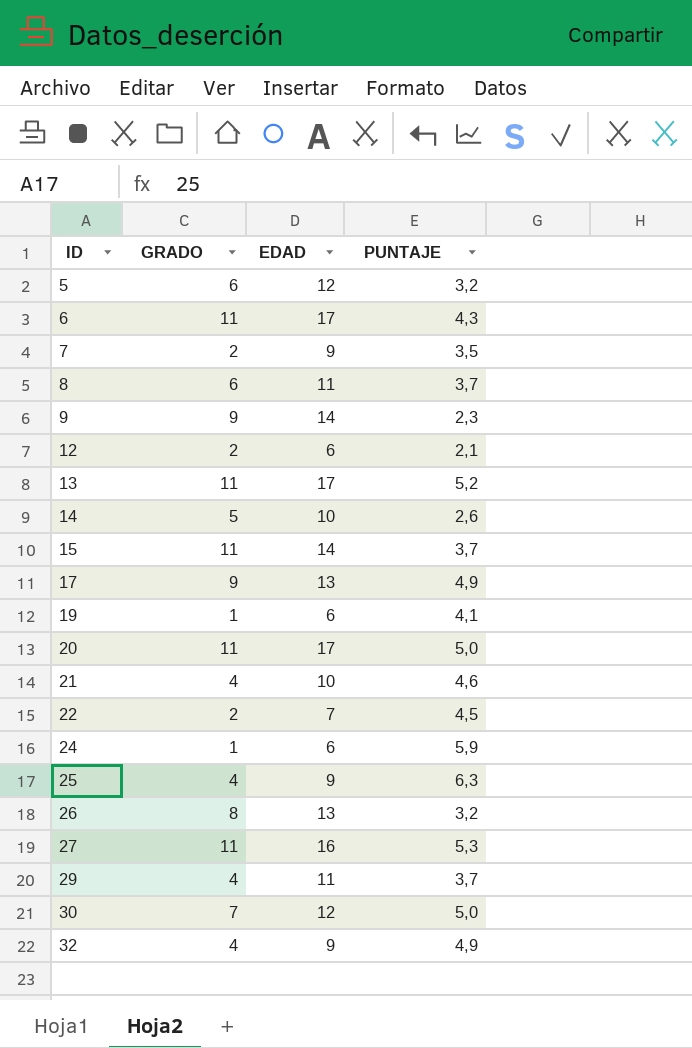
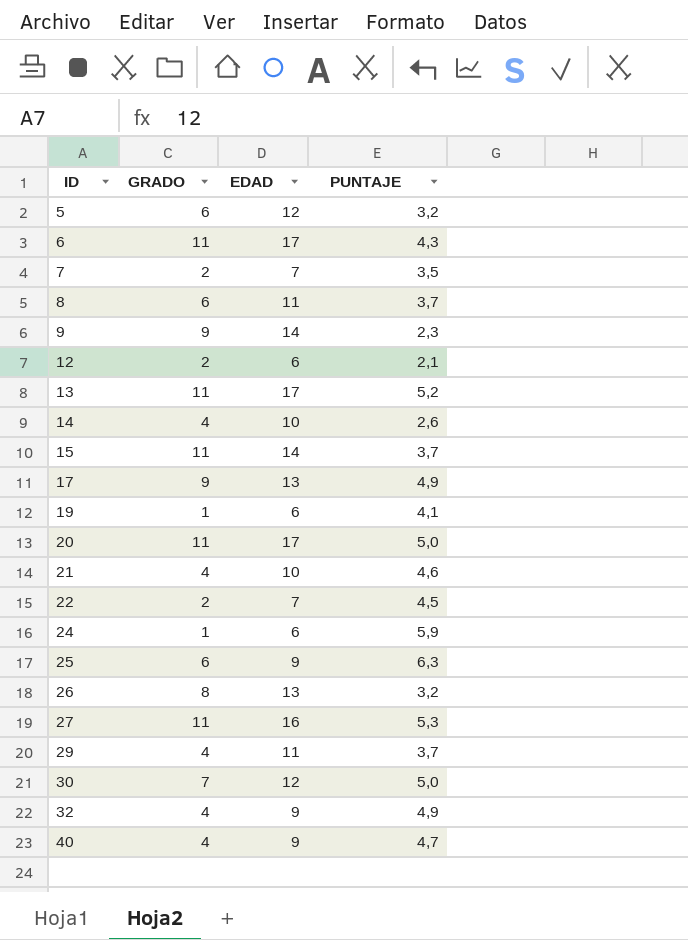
7 | EDAD: 9 -> 7
14 | GRADO: 5 -> 4
25 | GRADO: 4 -> 6
row 40: none -> 4 | 9 | 4,7

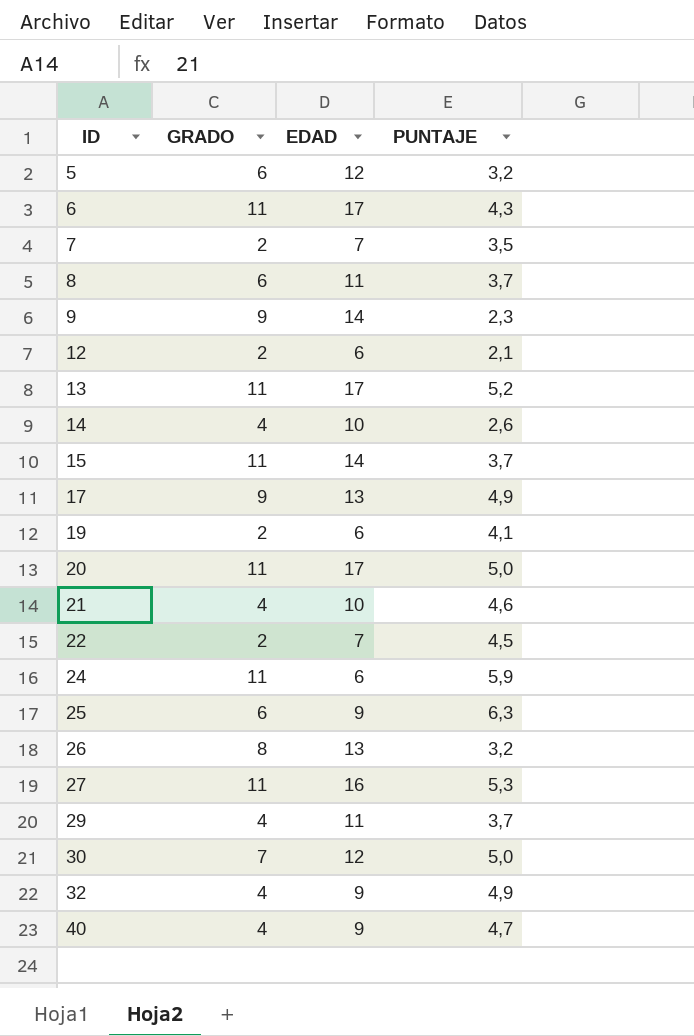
19 | GRADO: 1 -> 2
24 | GRADO: 1 -> 11

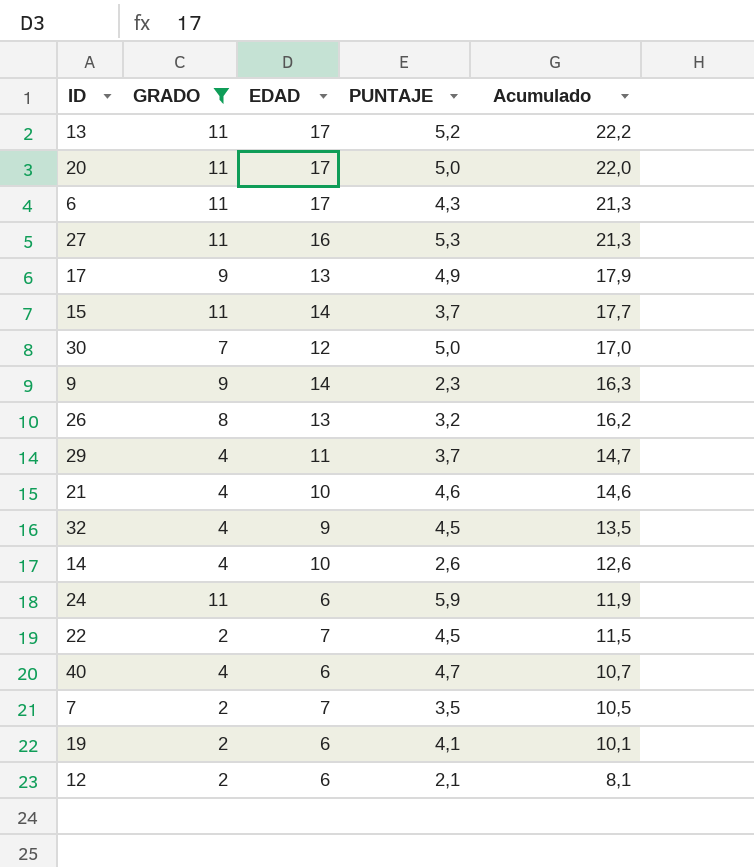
filter: none -> GRADO != 6
row order: ID ascending -> Acumulado descending
column Acumulado | formula: none -> [EDAD] + [PUNTAJE]
32 | PUNTAJE: 4,9 -> 4,5
40 | EDAD: 9 -> 6

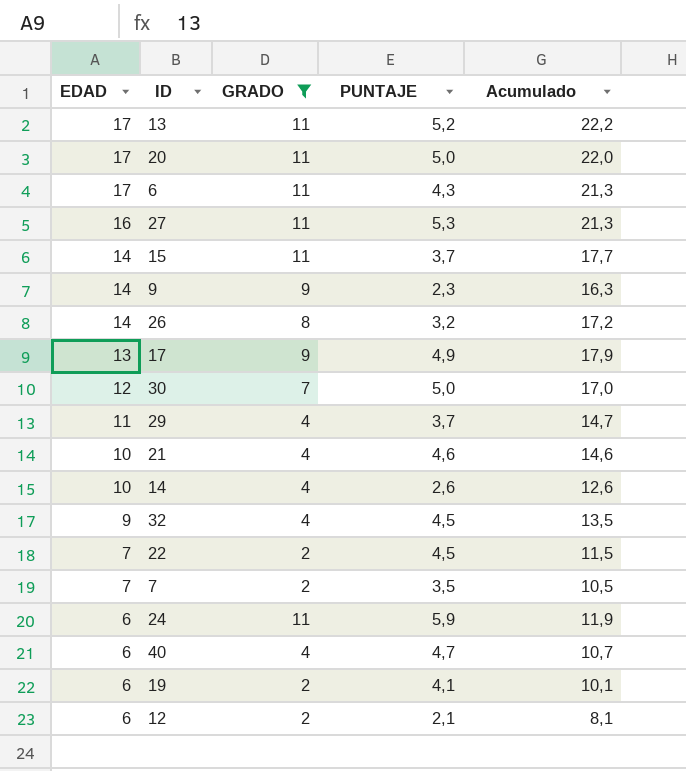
row order: Acumulado descending -> EDAD descending
column EDAD | position: 3 -> 1
26 | EDAD: 13 -> 14
26 | Acumulado: 16,2 -> 17,2

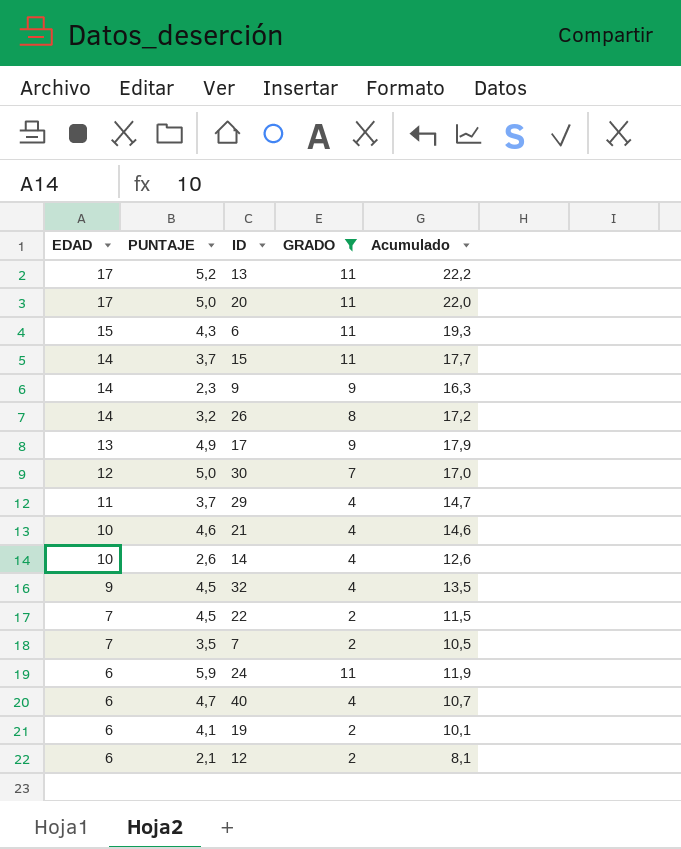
column PUNTAJE | position: 4 -> 2
row 27: 16 | 11 | 5,3 | 21,3 -> none
6 | EDAD: 17 -> 15
6 | Acumulado: 21,3 -> 19,3

